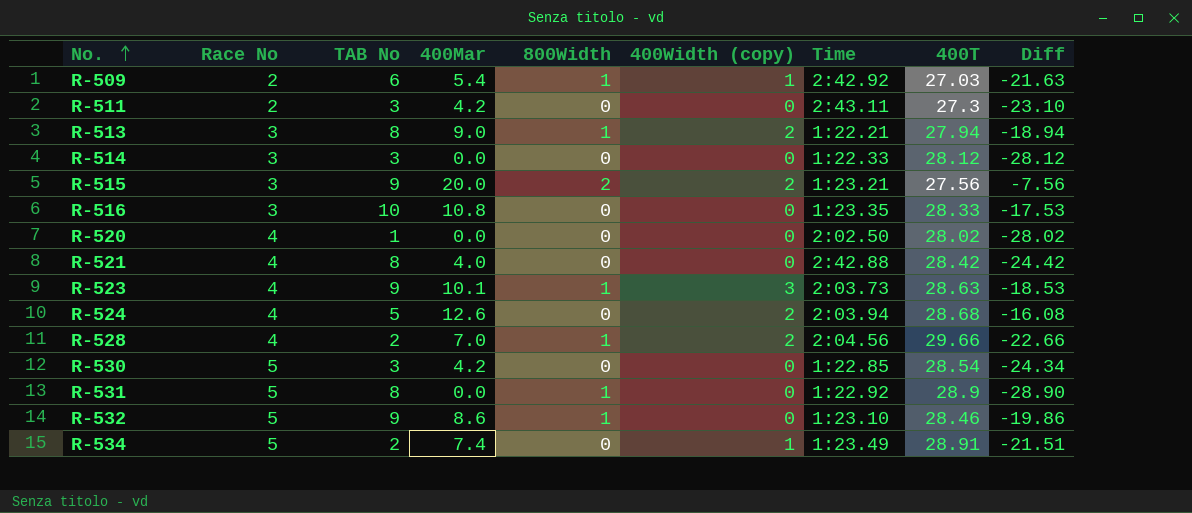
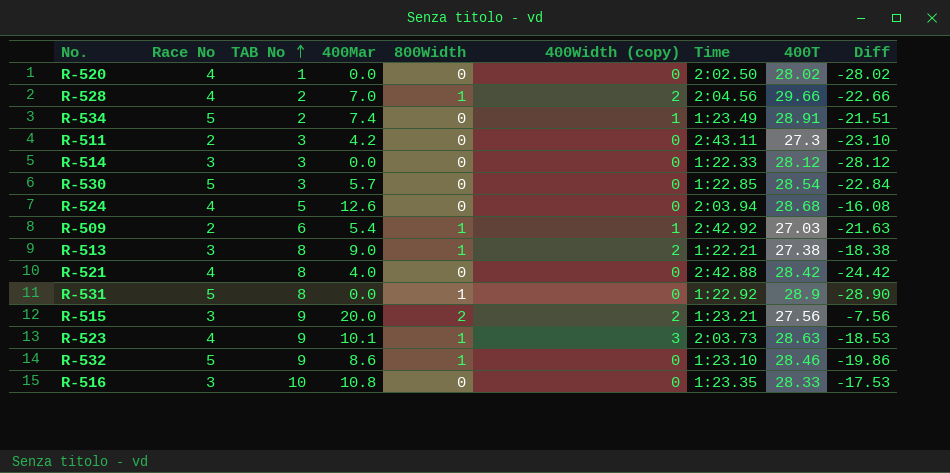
row order: No. ascending -> TAB No ascending
R-530 | 400Mar: 4.2 -> 5.7
R-530 | Diff: -24.34 -> -22.84
R-524 | 400Width (copy): 2 -> 0
R-513 | 400T: 27.94 -> 27.38
R-513 | Diff: -18.94 -> -18.38

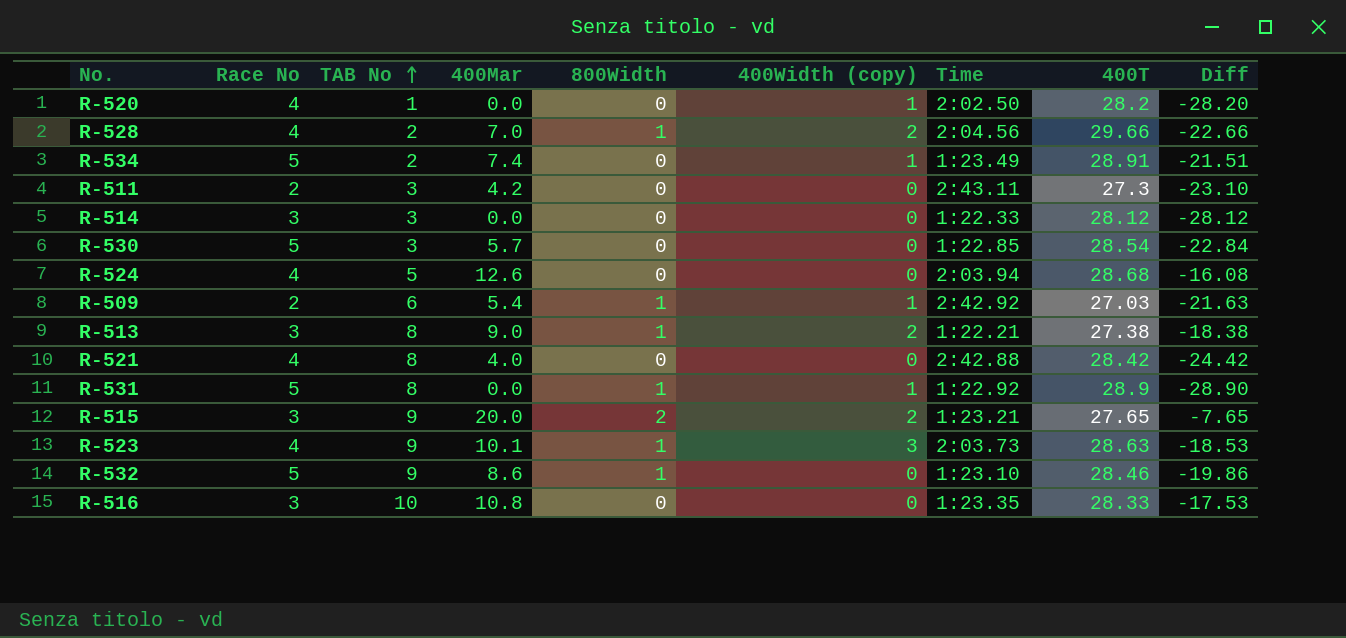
R-520 | 400Width (copy): 0 -> 1
R-520 | 400T: 28.02 -> 28.2
R-520 | Diff: -28.02 -> -28.20
R-531 | 400Width (copy): 0 -> 1
R-515 | 400T: 27.56 -> 27.65
R-515 | Diff: -7.56 -> -7.65

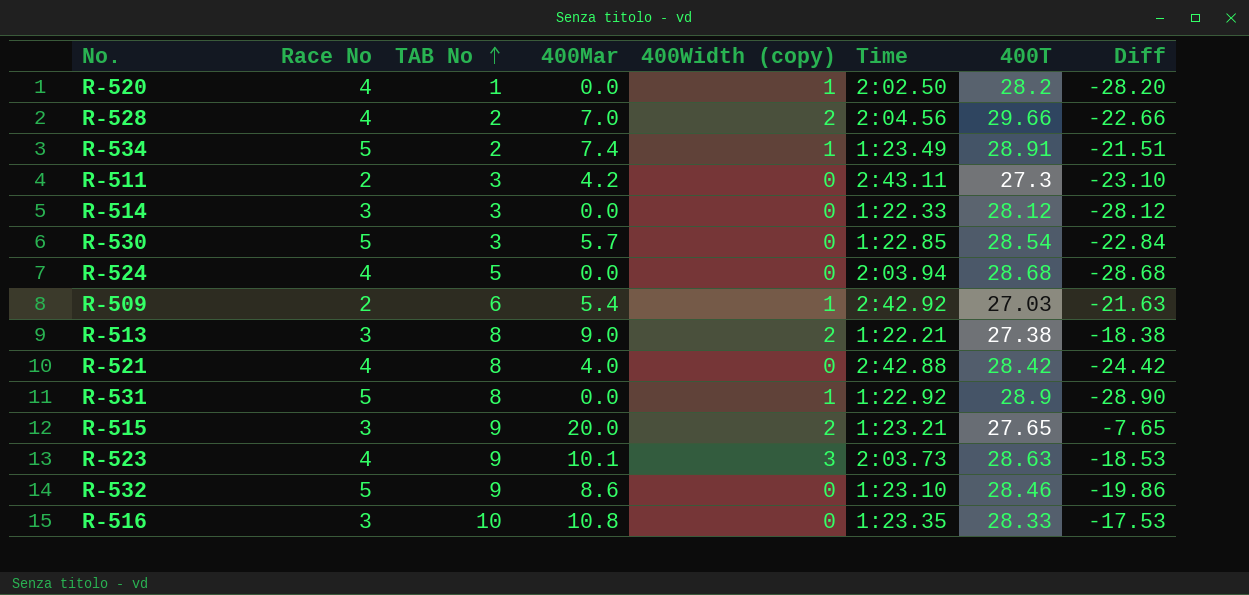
column 800Width | position: 5 -> none
R-524 | 400Mar: 12.6 -> 0.0
R-524 | Diff: -16.08 -> -28.68

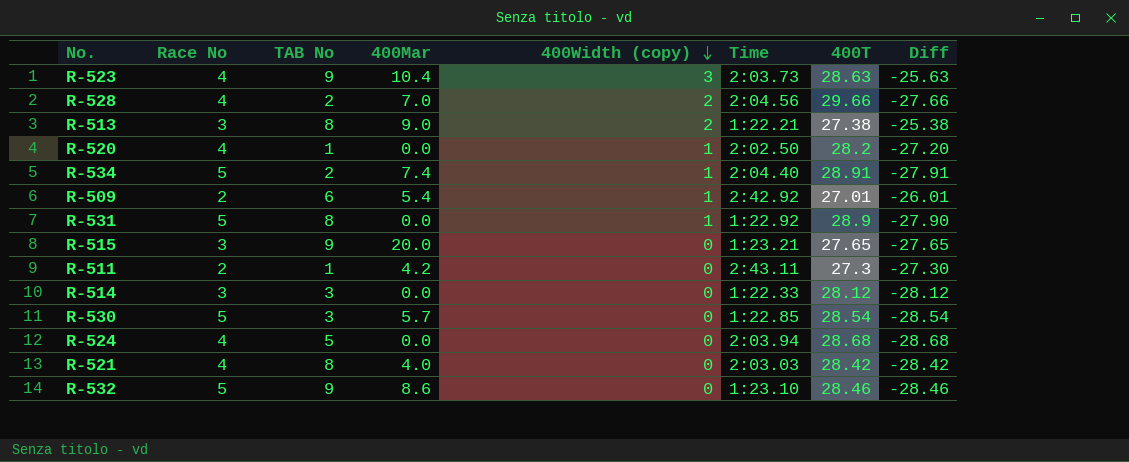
row order: TAB No ascending -> 400Width (copy) descending
column Diff | formula: [400Mar] - [400T] -> [400Width (copy)] - [400T]
row R-516: 3 | 10 | 10.8 | 0 | 1:23.35 | 28.33 | -17.53 -> none
R-523 | 400Mar: 10.1 -> 10.4
R-534 | Time: 1:23.49 -> 2:04.40
R-509 | 400T: 27.03 -> 27.01
R-515 | 400Width (copy): 2 -> 0
R-511 | TAB No: 3 -> 1
R-521 | Time: 2:42.88 -> 2:03.03

